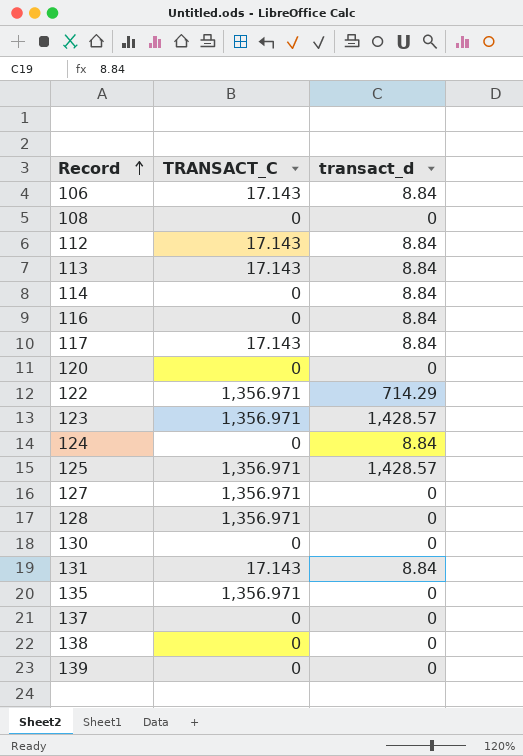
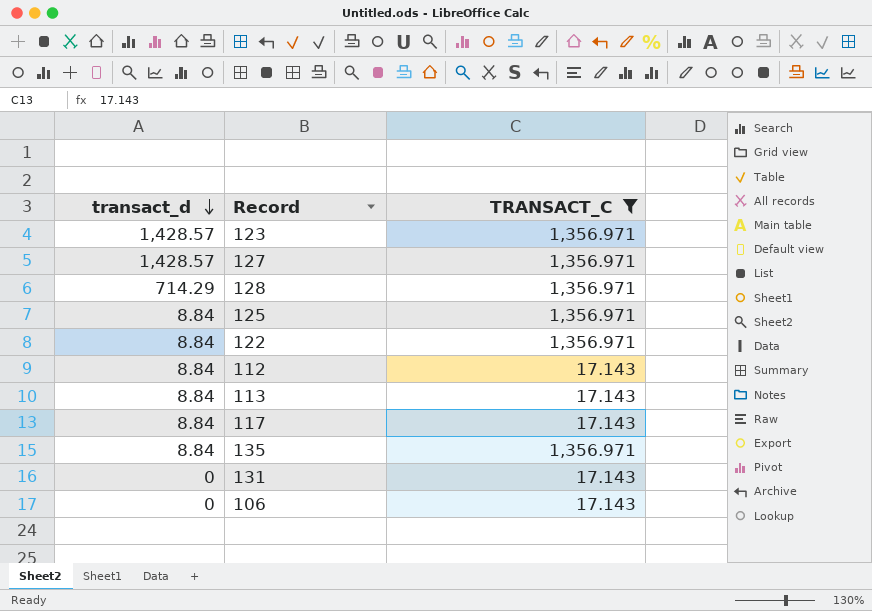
filter: none -> TRANSACT_C != 0
row order: Record ascending -> transact_d descending
column transact_d | position: 3 -> 1
127 | transact_d: 0 -> 1,428.57
128 | transact_d: 0 -> 714.29
125 | transact_d: 1,428.57 -> 8.84
122 | transact_d: 714.29 -> 8.84
135 | transact_d: 0 -> 8.84
131 | transact_d: 8.84 -> 0
106 | transact_d: 8.84 -> 0

